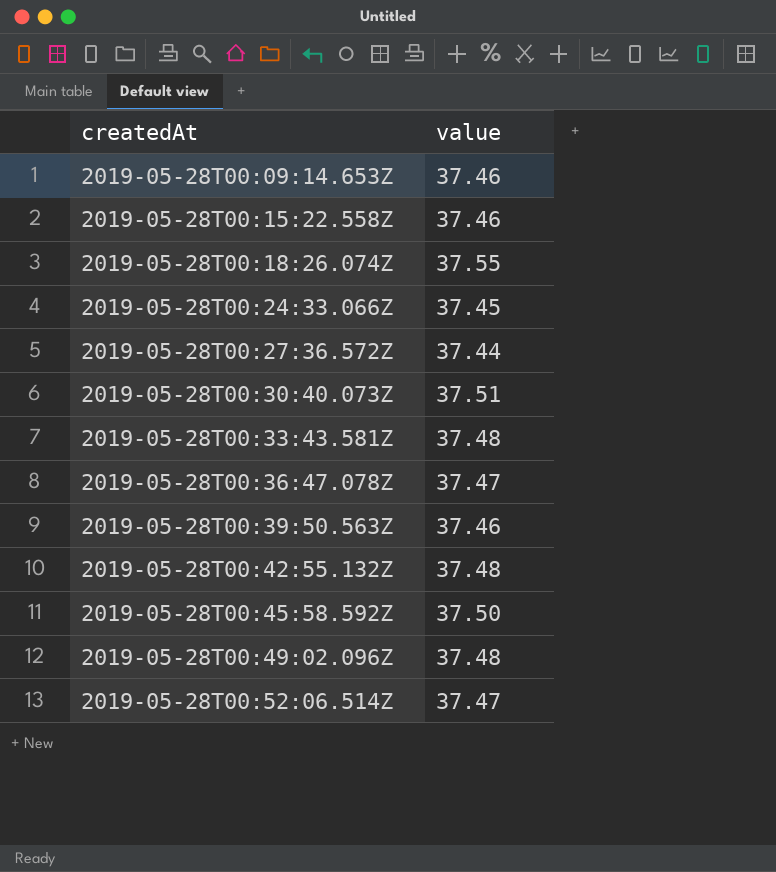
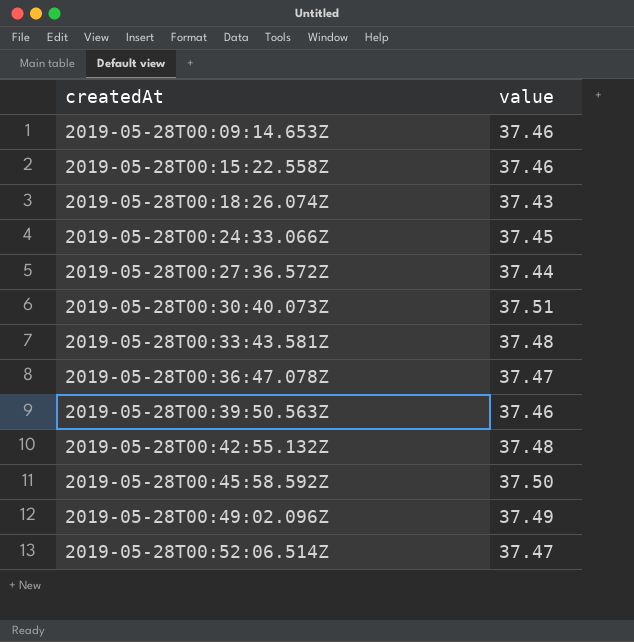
2019-05-28T00:18:26.074Z | value: 37.55 -> 37.43
2019-05-28T00:49:02.096Z | value: 37.48 -> 37.49

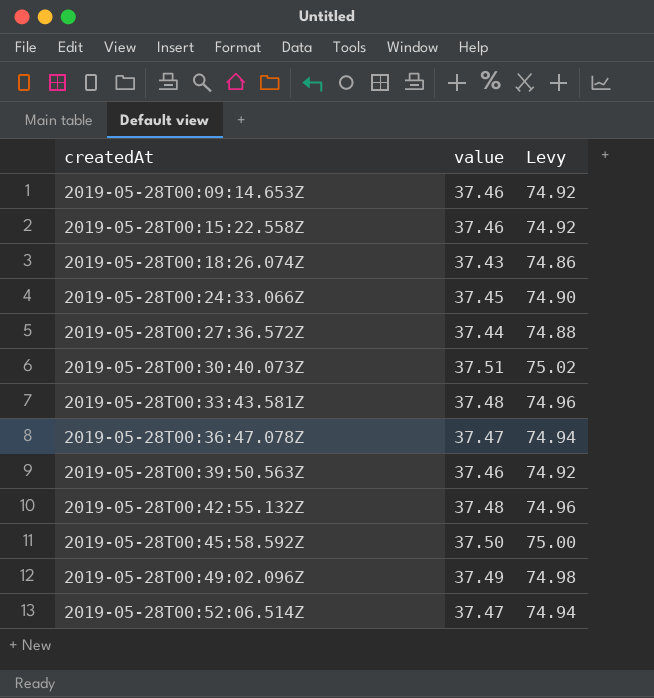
column Levy | formula: none -> [value] * 2

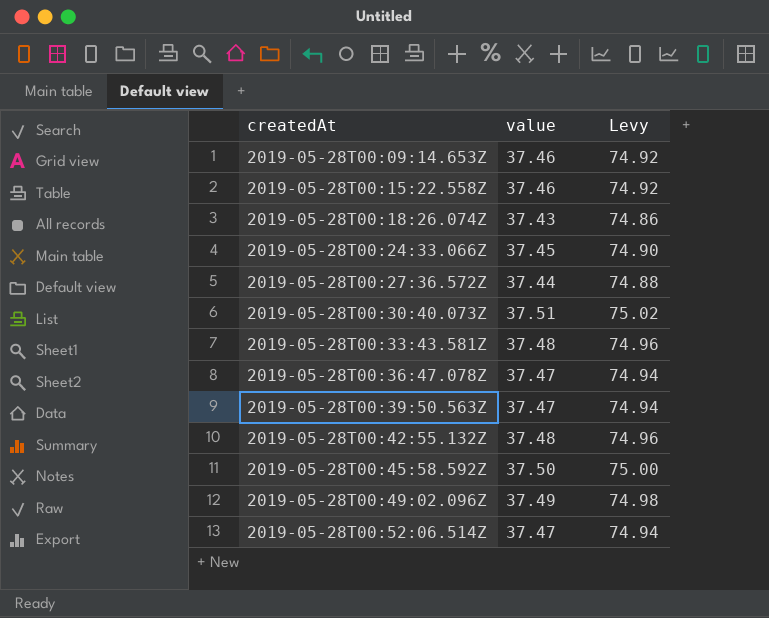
2019-05-28T00:39:50.563Z | value: 37.46 -> 37.47
2019-05-28T00:39:50.563Z | Levy: 74.92 -> 74.94

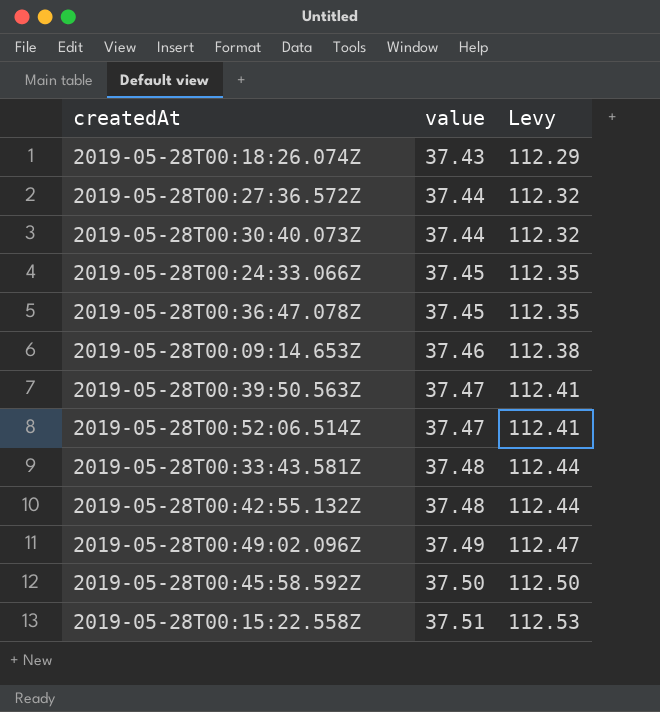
row order: createdAt ascending -> value ascending
column Levy | formula: [value] * 2 -> [value] * 3
2019-05-28T00:30:40.073Z | value: 37.51 -> 37.44
2019-05-28T00:36:47.078Z | value: 37.47 -> 37.45
2019-05-28T00:15:22.558Z | value: 37.46 -> 37.51

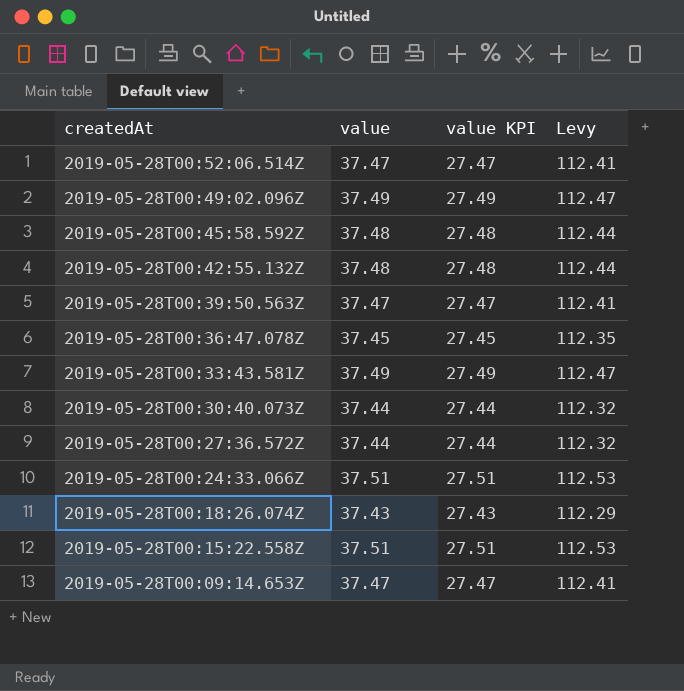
row order: value ascending -> createdAt descending
column value KPI | formula: none -> [value] - 10
2019-05-28T00:45:58.592Z | value: 37.50 -> 37.48
2019-05-28T00:45:58.592Z | Levy: 112.50 -> 112.44
2019-05-28T00:33:43.581Z | value: 37.48 -> 37.49
2019-05-28T00:33:43.581Z | Levy: 112.44 -> 112.47
2019-05-28T00:24:33.066Z | value: 37.45 -> 37.51
2019-05-28T00:24:33.066Z | Levy: 112.35 -> 112.53
2019-05-28T00:09:14.653Z | value: 37.46 -> 37.47
2019-05-28T00:09:14.653Z | Levy: 112.38 -> 112.41

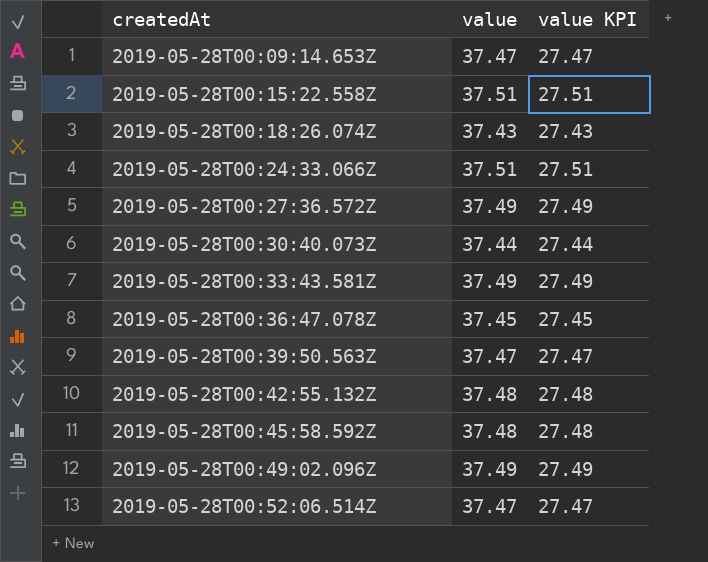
row order: createdAt descending -> createdAt ascending
column Levy | formula: [value] * 3 -> none
2019-05-28T00:27:36.572Z | value: 37.44 -> 37.49
2019-05-28T00:27:36.572Z | value KPI: 27.44 -> 27.49

